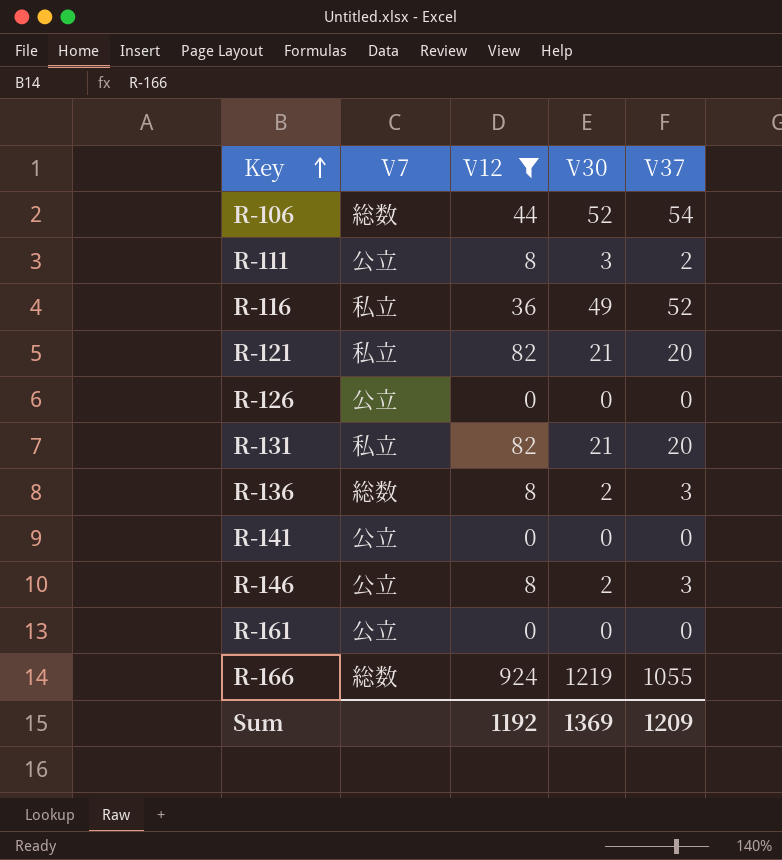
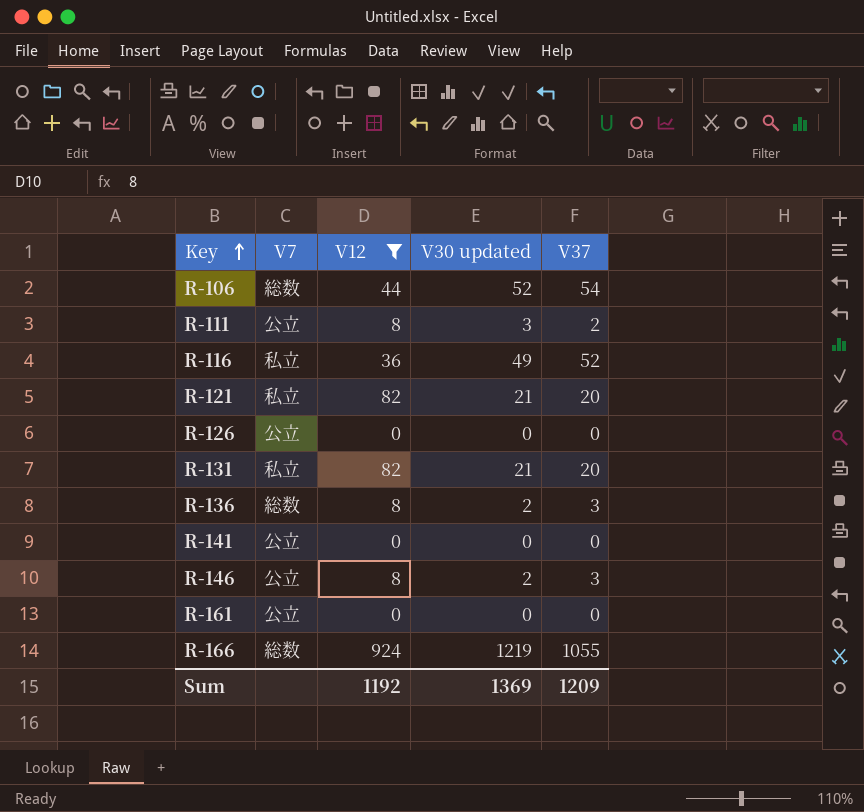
column name: V30 -> V30 updated

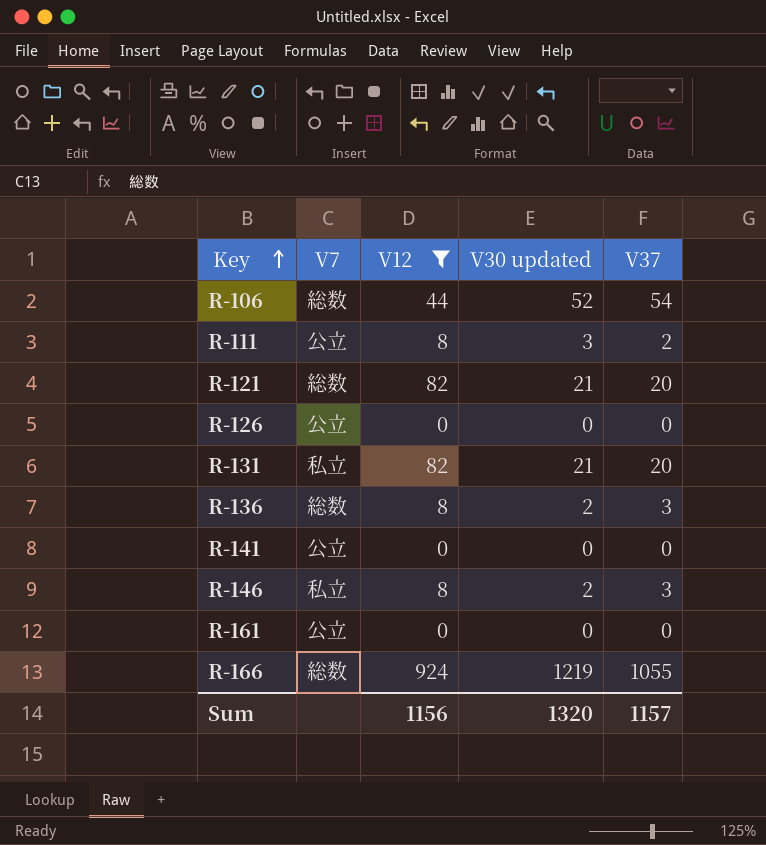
row R-116: 私立 | 36 | 49 | 52 -> none
R-121 | V7: 私立 -> 総数
R-146 | V7: 公立 -> 私立
Sum | V12: 1192 -> 1156
Sum | V30 updated: 1369 -> 1320
Sum | V37: 1209 -> 1157

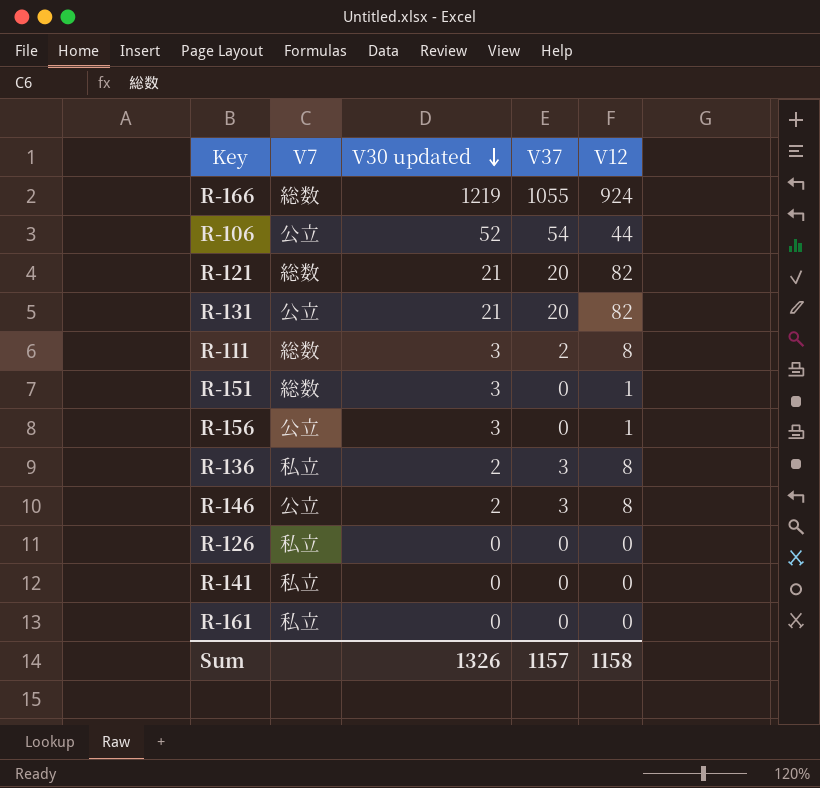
filter: V12 != 1 -> none
row order: Key ascending -> V30 updated descending
column V12 | position: 3 -> 5
R-106 | V7: 総数 -> 公立
R-131 | V7: 私立 -> 公立
R-111 | V7: 公立 -> 総数
R-136 | V7: 総数 -> 私立
R-146 | V7: 私立 -> 公立
R-126 | V7: 公立 -> 私立
R-141 | V7: 公立 -> 私立
R-161 | V7: 公立 -> 私立
Sum | V30 updated: 1320 -> 1326
Sum | V12: 1156 -> 1158

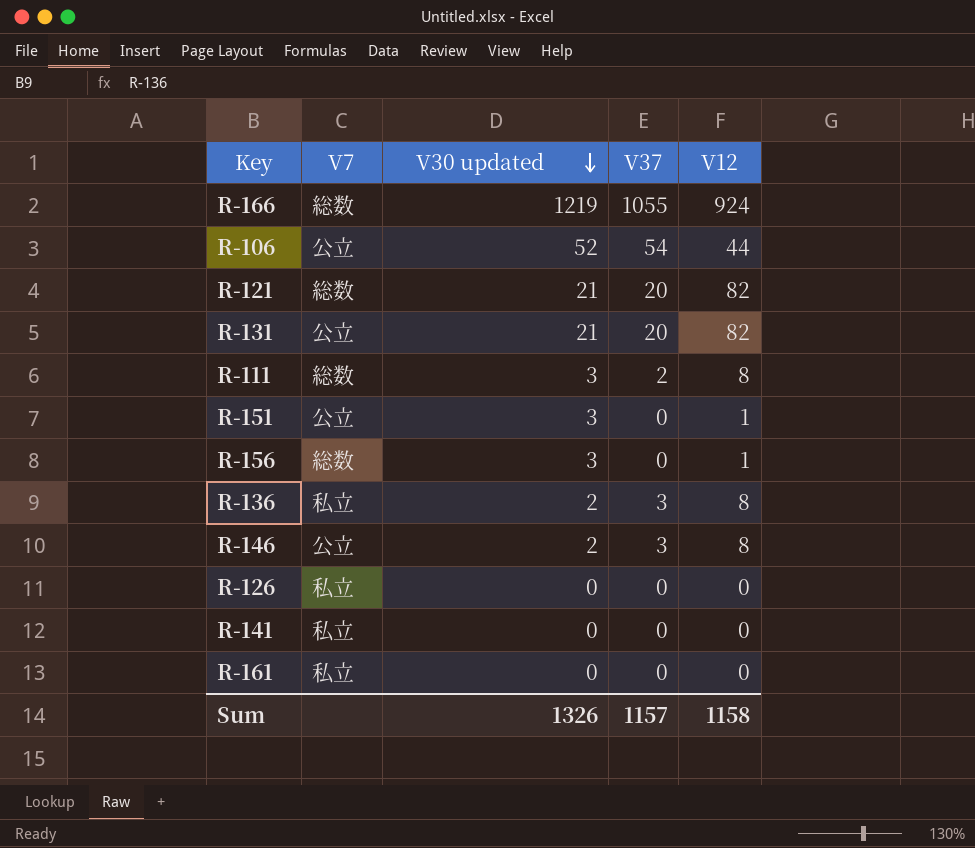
R-151 | V7: 総数 -> 公立
R-156 | V7: 公立 -> 総数

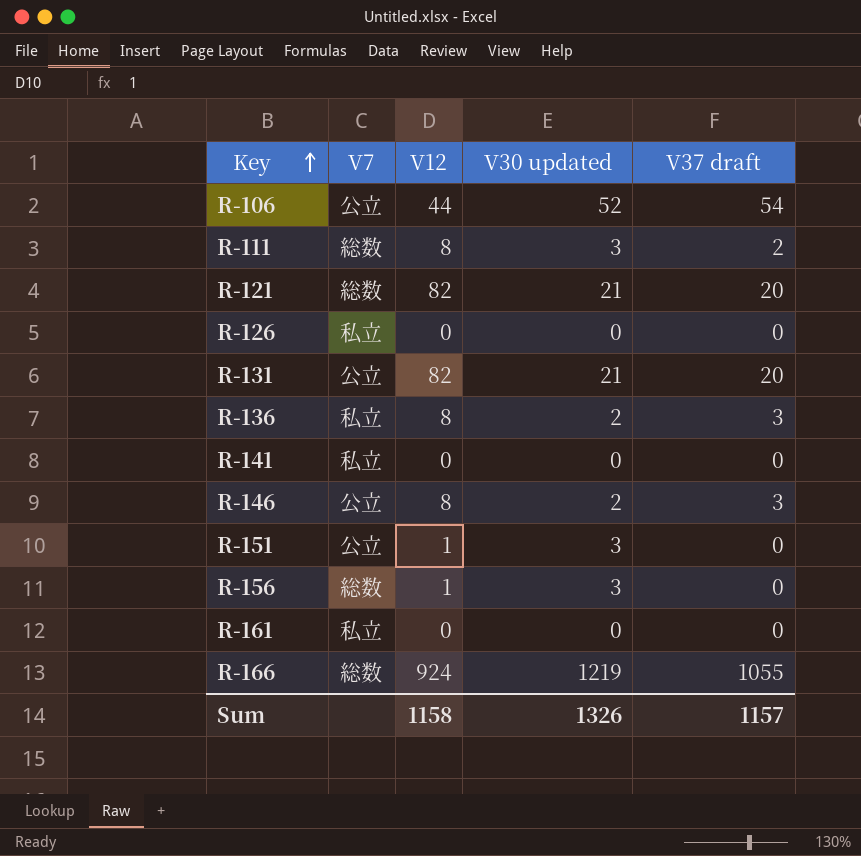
row order: V30 updated descending -> Key ascending
column V12 | position: 5 -> 3
column name: V37 -> V37 draft

